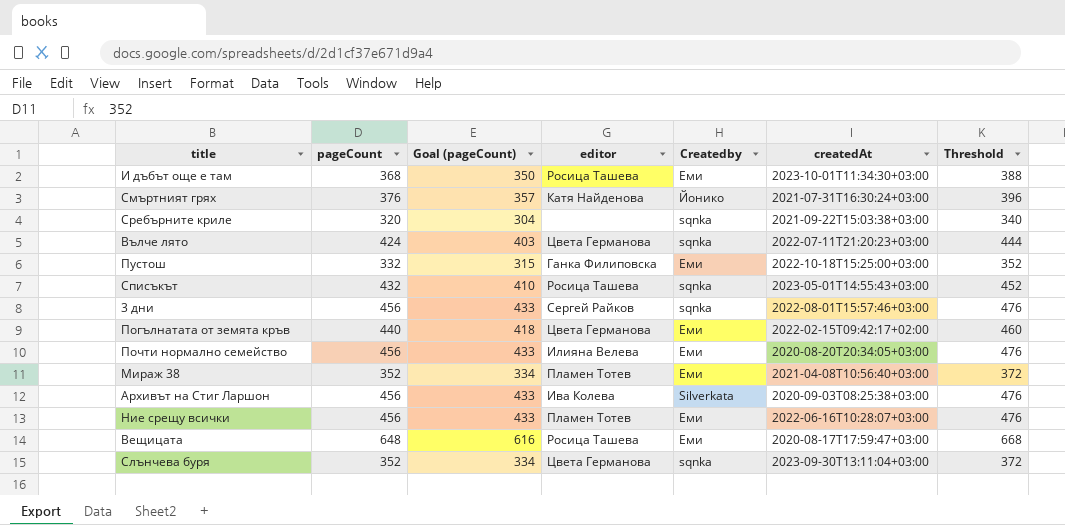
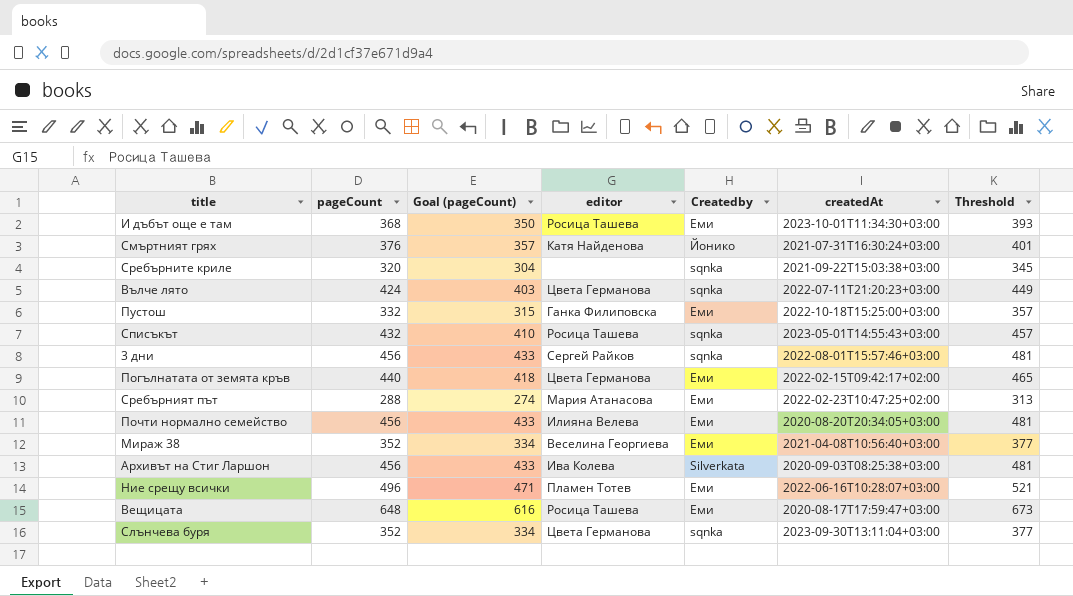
column Threshold | formula: [pageCount] + 20 -> [pageCount] + 25
row Сребърният път: none -> 288 | 274 | Мария Атанасова | Еми | 2022-02-23T10:47:25+02:00 | 313
Мираж 38 | editor: Пламен Тотев -> Веселина Георгиева
Ние срещу всички | pageCount: 456 -> 496
Ние срещу всички | Goal (pageCount): 433 -> 471

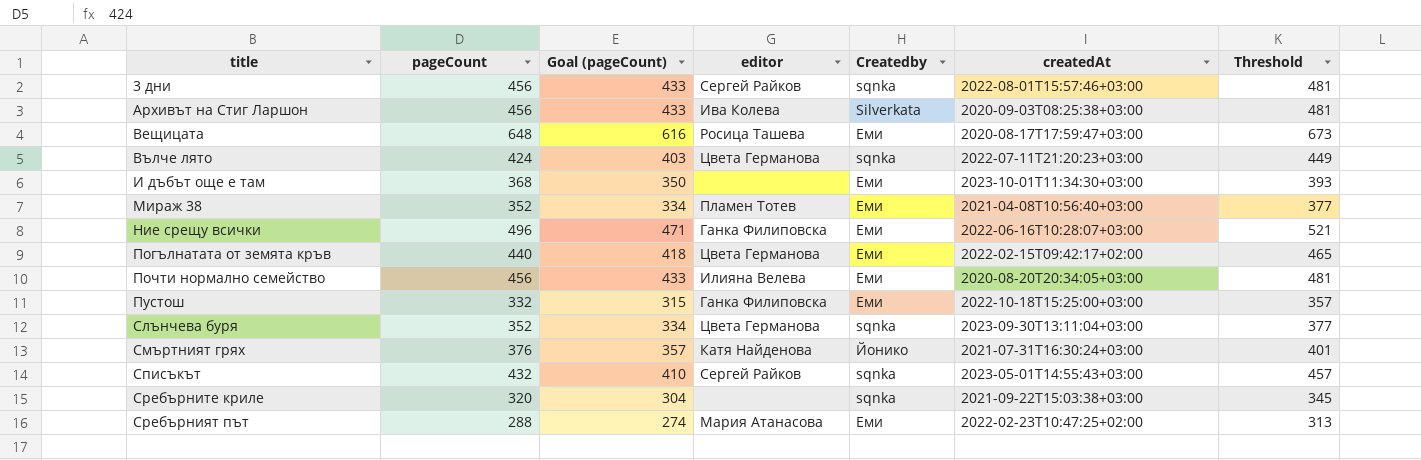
row order: none -> title ascending
И дъбът още е там | editor: Росица Ташева -> none
Мираж 38 | editor: Веселина Георгиева -> Пламен Тотев
Ние срещу всички | editor: Пламен Тотев -> Ганка Филиповска
Списъкът | editor: Росица Ташева -> Сергей Райков

